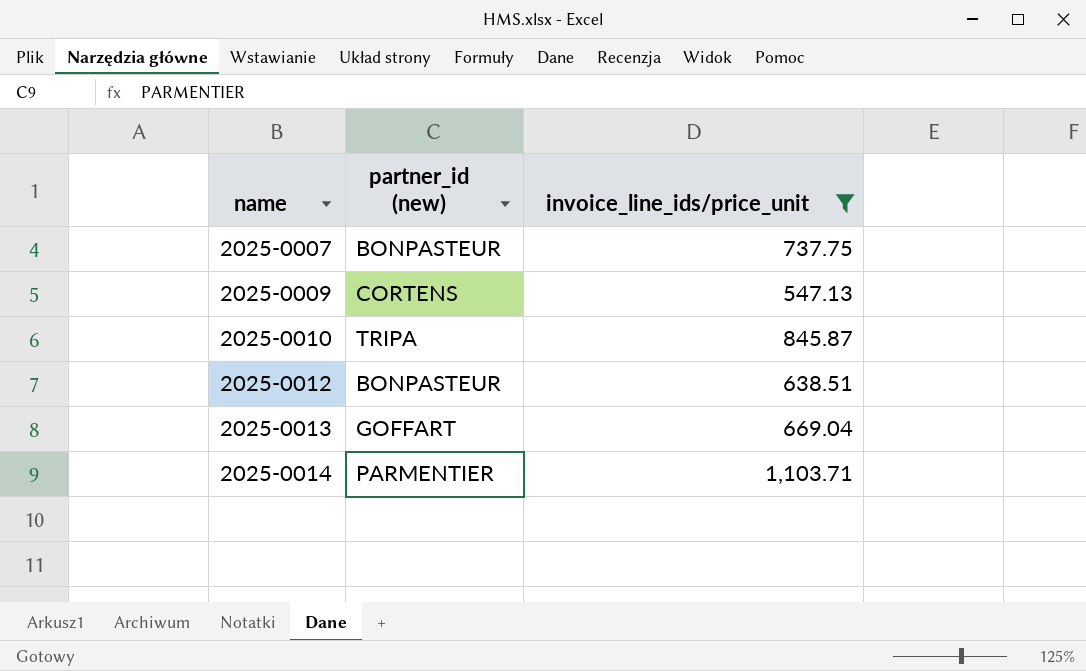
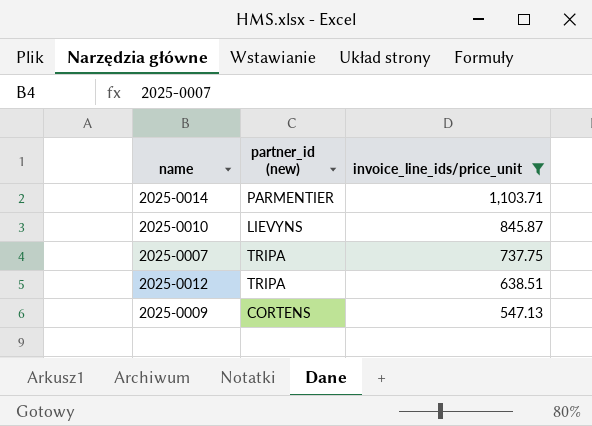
row order: name ascending -> invoice_line_ids/price_unit descending
row 2025-0013: GOFFART | 669.04 -> none
2025-0010 | partner_id (new): TRIPA -> LIEVYNS
2025-0007 | partner_id (new): BONPASTEUR -> TRIPA
2025-0012 | partner_id (new): BONPASTEUR -> TRIPA

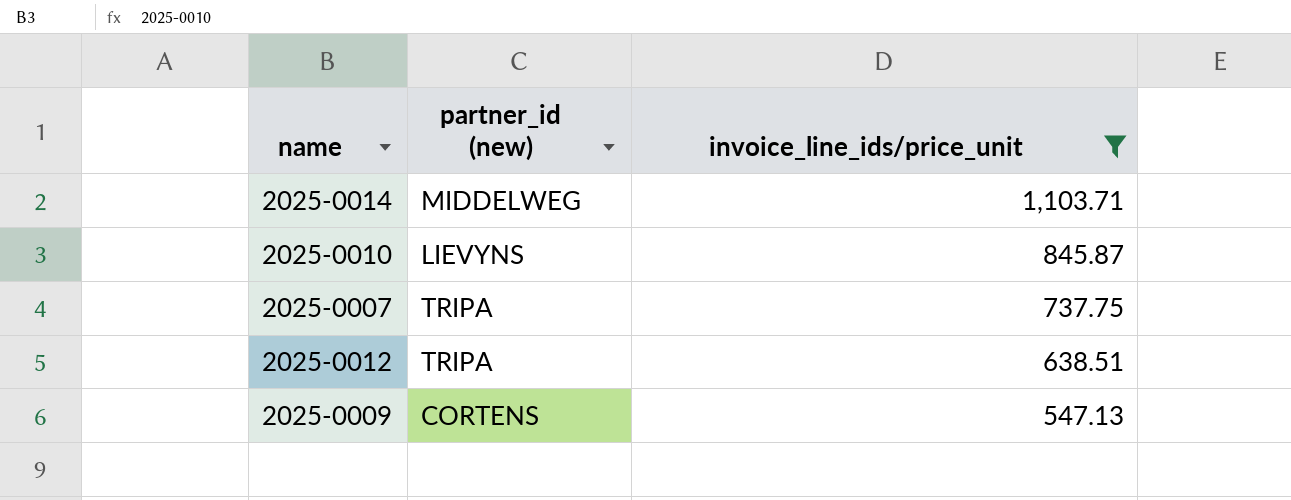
2025-0014 | partner_id (new): PARMENTIER -> MIDDELWEG

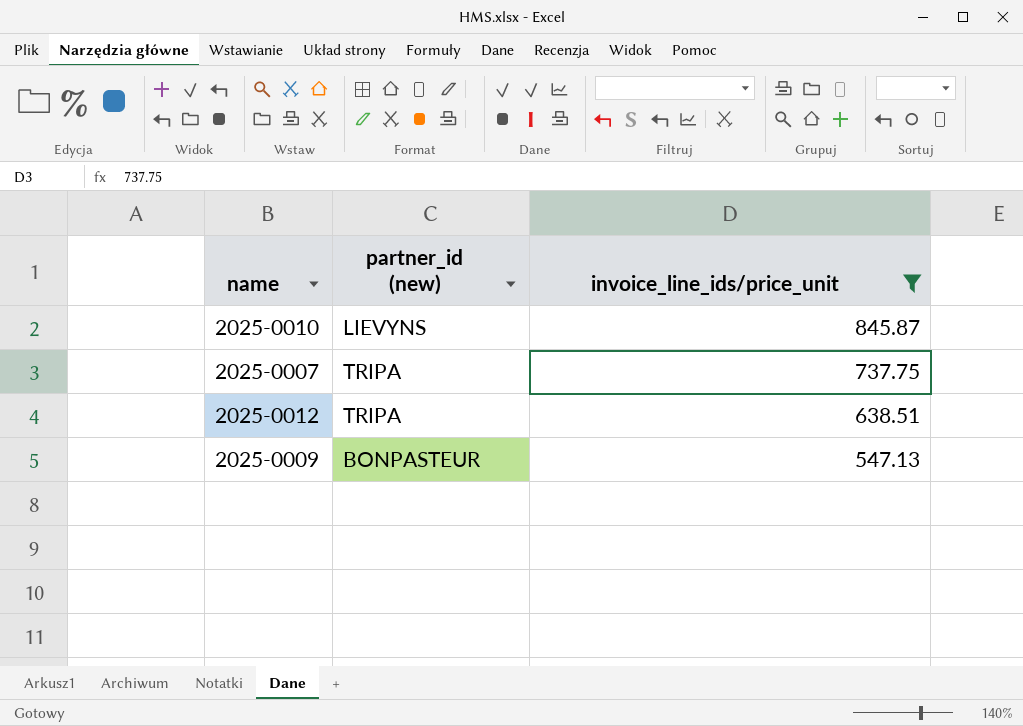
row 2025-0014: MIDDELWEG | 1,103.71 -> none
2025-0009 | partner_id (new): CORTENS -> BONPASTEUR

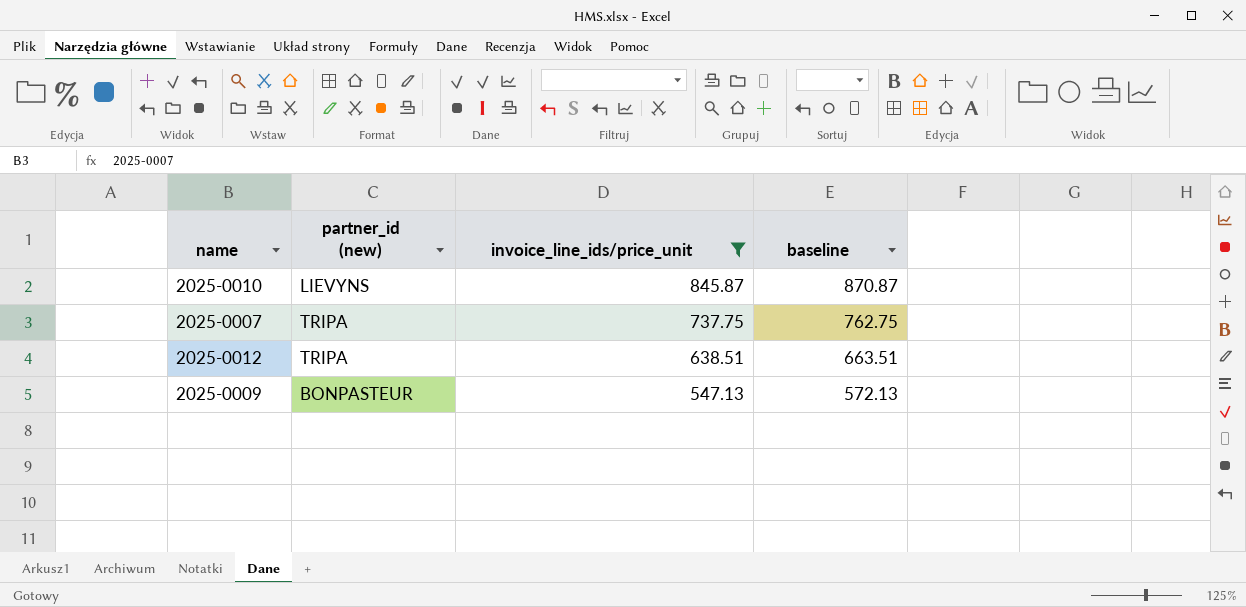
column baseline | formula: none -> [invoice_line_ids/price_unit] + 25

